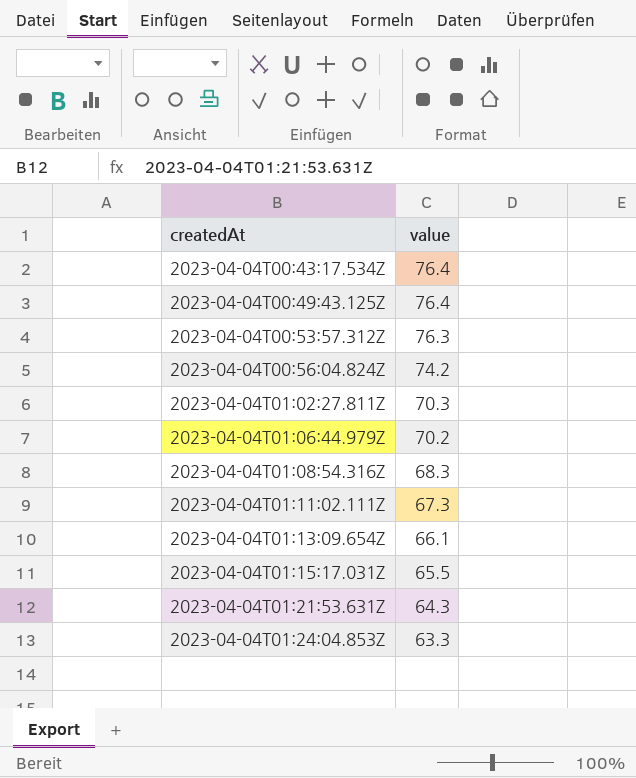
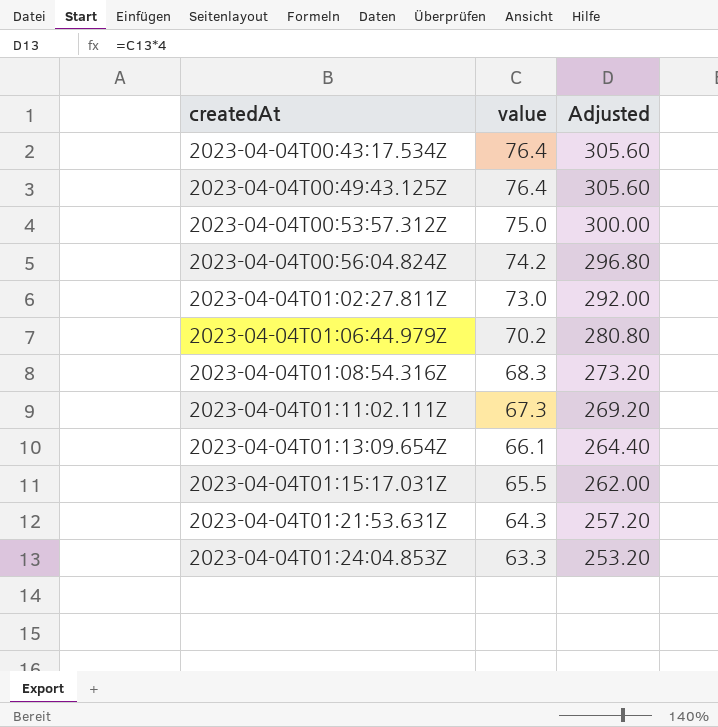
column Adjusted | formula: none -> [value] * 4
2023-04-04T00:53:57.312Z | value: 76.3 -> 75.0
2023-04-04T01:02:27.811Z | value: 70.3 -> 73.0

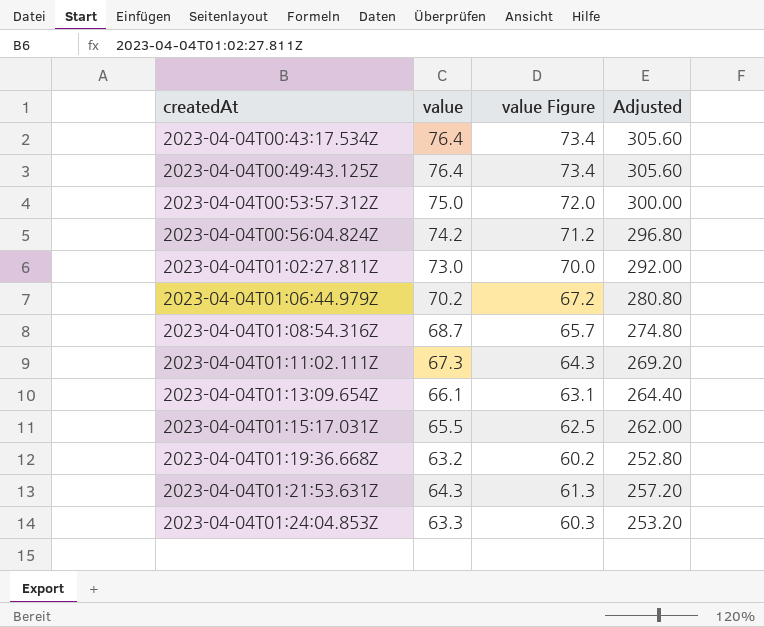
column value Figure | formula: none -> [value] - 3
2023-04-04T01:08:54.316Z | value: 68.3 -> 68.7
2023-04-04T01:08:54.316Z | Adjusted: 273.20 -> 274.80
row 2023-04-04T01:19:36.668Z: none -> 63.2 | 60.2 | 252.80

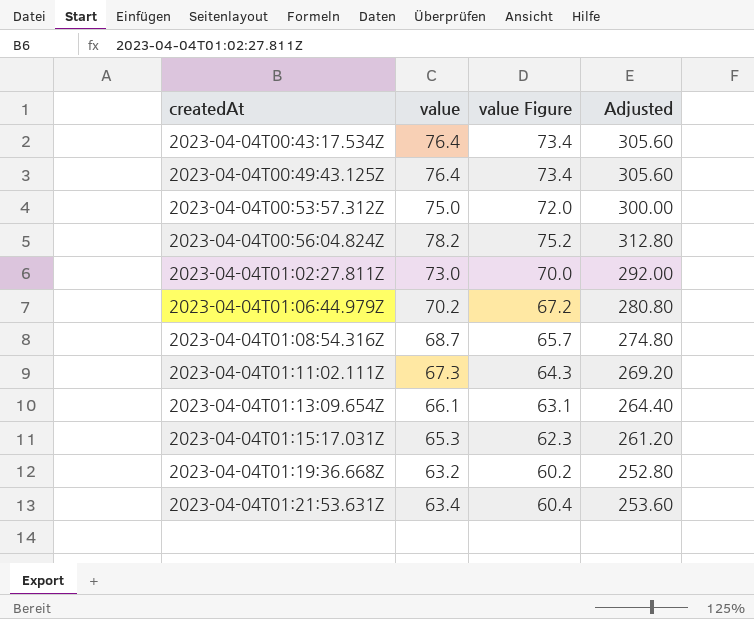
row 2023-04-04T01:24:04.853Z: 63.3 | 60.3 | 253.20 -> none
2023-04-04T00:56:04.824Z | value: 74.2 -> 78.2
2023-04-04T00:56:04.824Z | value Figure: 71.2 -> 75.2
2023-04-04T00:56:04.824Z | Adjusted: 296.80 -> 312.80
2023-04-04T01:15:17.031Z | value: 65.5 -> 65.3
2023-04-04T01:15:17.031Z | value Figure: 62.5 -> 62.3
2023-04-04T01:15:17.031Z | Adjusted: 262.00 -> 261.20
2023-04-04T01:21:53.631Z | value: 64.3 -> 63.4
2023-04-04T01:21:53.631Z | value Figure: 61.3 -> 60.4
2023-04-04T01:21:53.631Z | Adjusted: 257.20 -> 253.60

